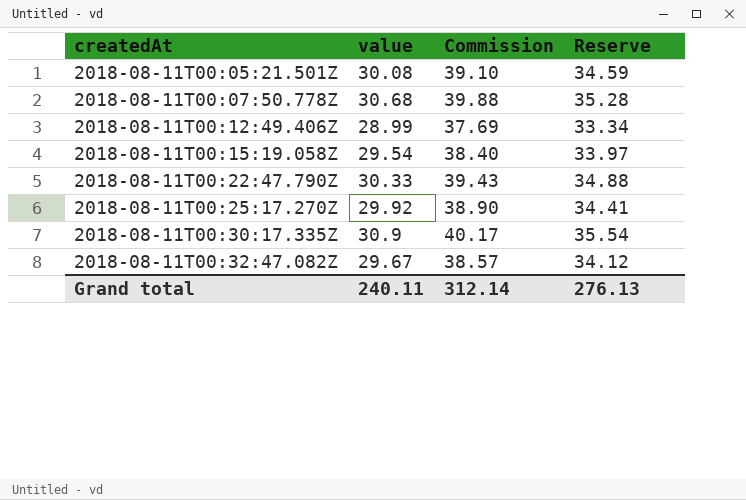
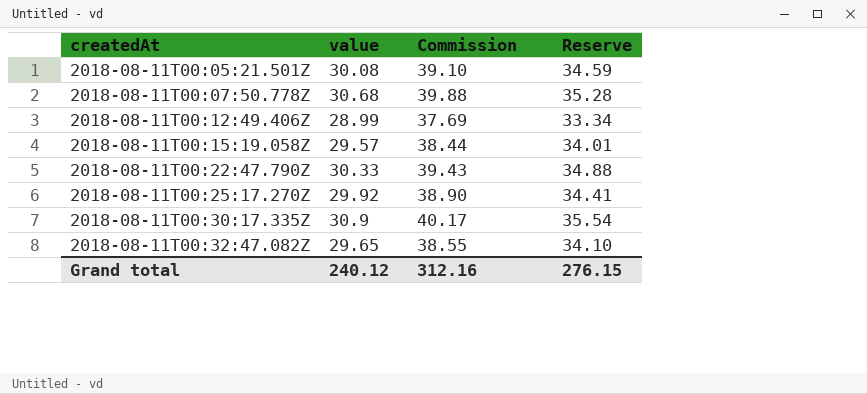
2018-08-11T00:15:19.058Z | value: 29.54 -> 29.57
2018-08-11T00:15:19.058Z | Commission: 38.40 -> 38.44
2018-08-11T00:15:19.058Z | Reserve: 33.97 -> 34.01
2018-08-11T00:32:47.082Z | value: 29.67 -> 29.65
2018-08-11T00:32:47.082Z | Commission: 38.57 -> 38.55
2018-08-11T00:32:47.082Z | Reserve: 34.12 -> 34.10
Grand total | value: 240.11 -> 240.12
Grand total | Commission: 312.14 -> 312.16
Grand total | Reserve: 276.13 -> 276.15

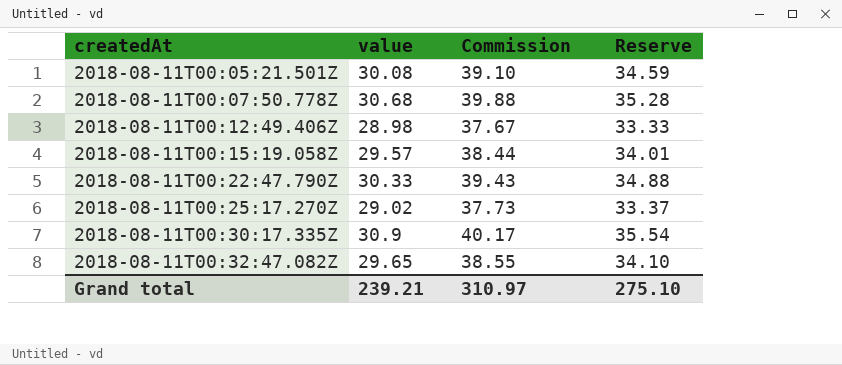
2018-08-11T00:12:49.406Z | value: 28.99 -> 28.98
2018-08-11T00:12:49.406Z | Commission: 37.69 -> 37.67
2018-08-11T00:12:49.406Z | Reserve: 33.34 -> 33.33
2018-08-11T00:25:17.270Z | value: 29.92 -> 29.02
2018-08-11T00:25:17.270Z | Commission: 38.90 -> 37.73
2018-08-11T00:25:17.270Z | Reserve: 34.41 -> 33.37
Grand total | value: 240.12 -> 239.21
Grand total | Commission: 312.16 -> 310.97
Grand total | Reserve: 276.15 -> 275.10

